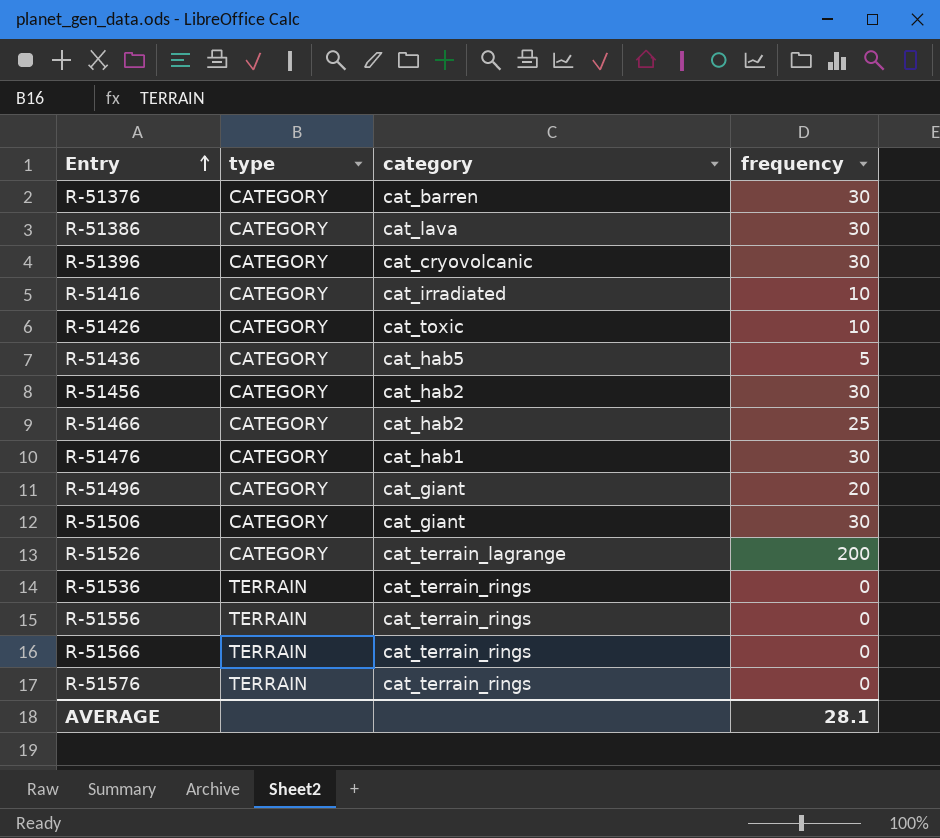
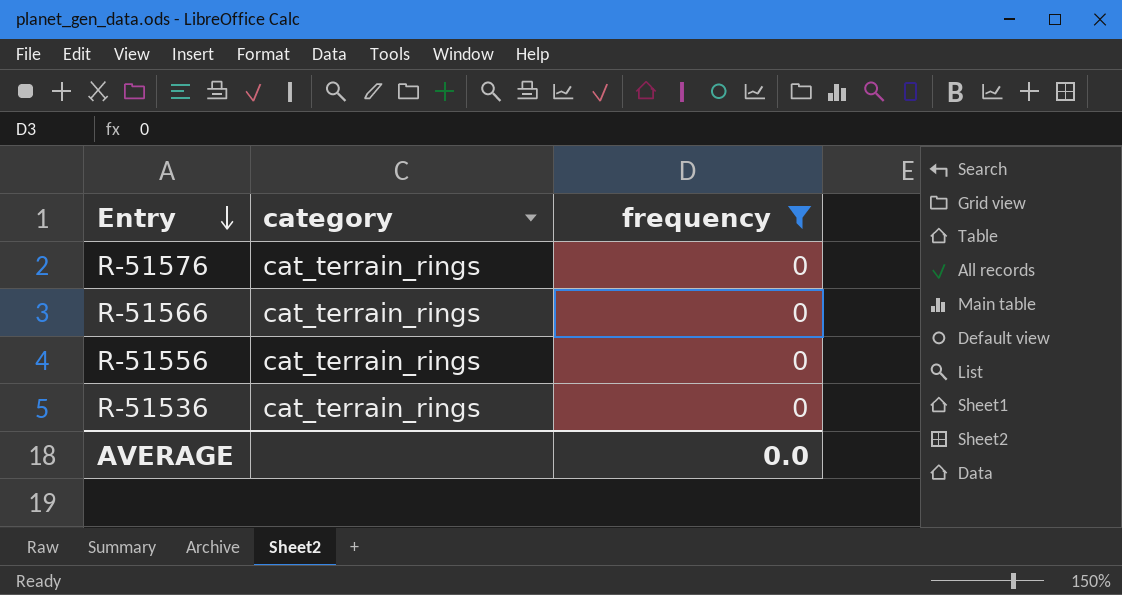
filter: none -> frequency = 0
row order: Entry ascending -> Entry descending
column type | position: 2 -> none
AVERAGE | frequency: 28.1 -> 0.0

